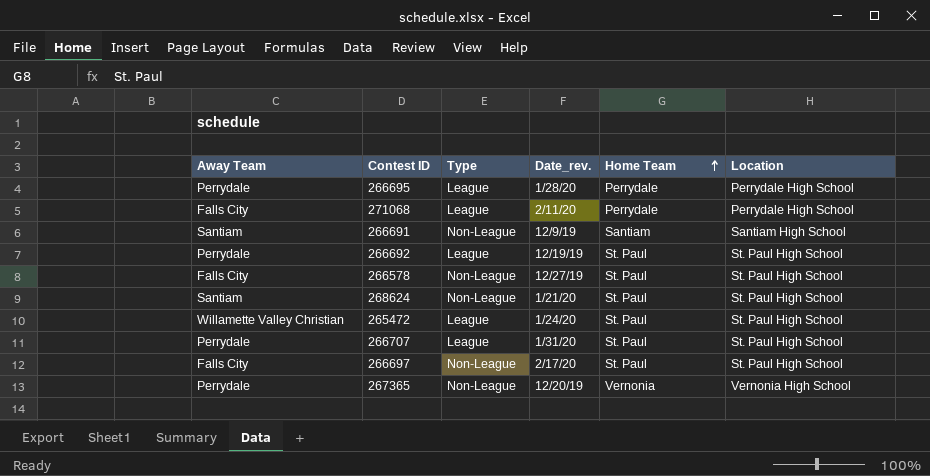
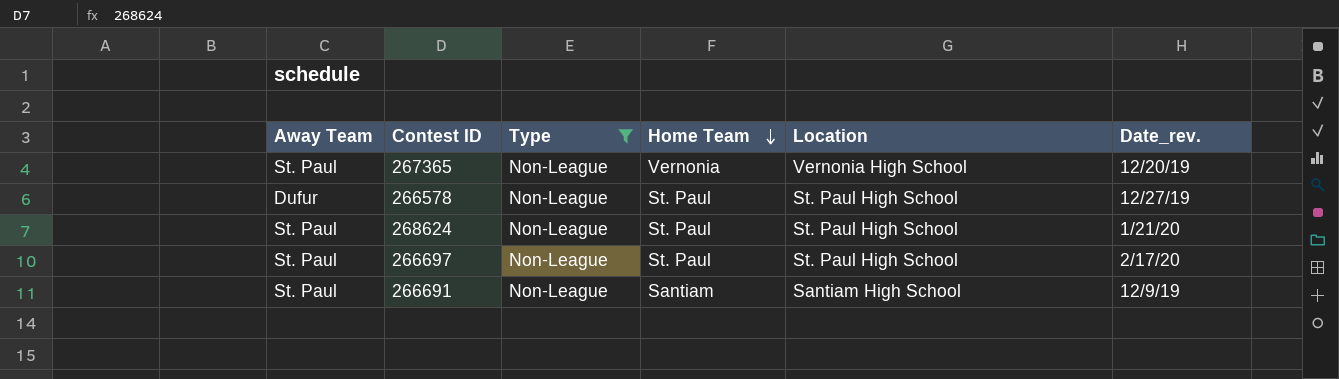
filter: none -> Type = Non-League
row order: Home Team ascending -> Home Team descending
column Date_rev. | position: 4 -> 6
267365 | Away Team: Perrydale -> St. Paul
266578 | Away Team: Falls City -> Dufur
268624 | Away Team: Santiam -> St. Paul
266697 | Away Team: Falls City -> St. Paul
266691 | Away Team: Santiam -> St. Paul

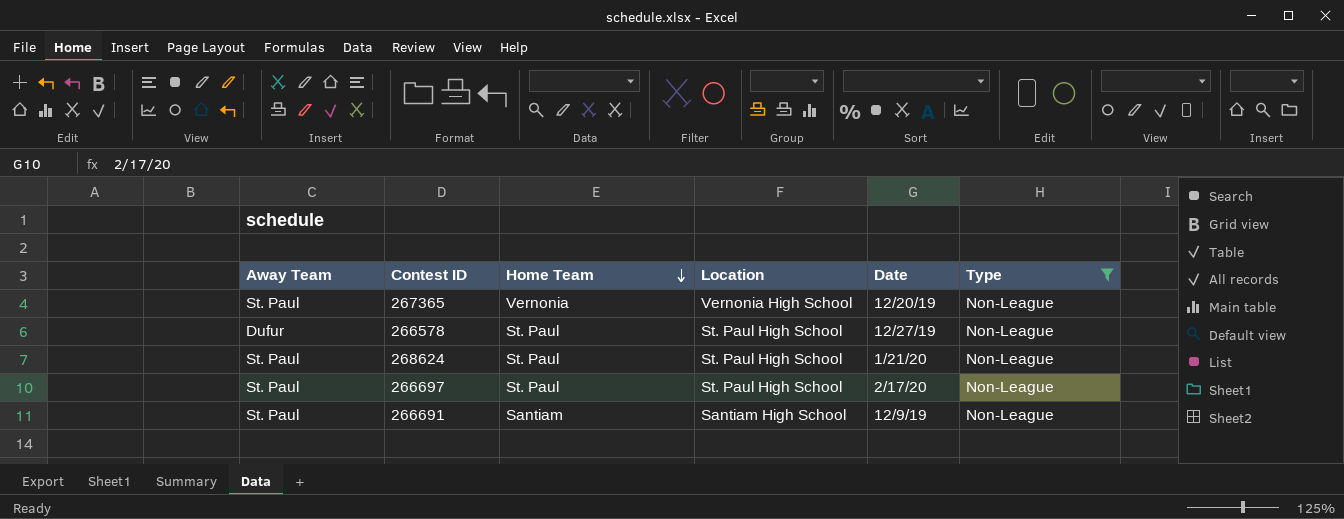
column name: Date_rev. -> Date
column Type | position: 3 -> 6

